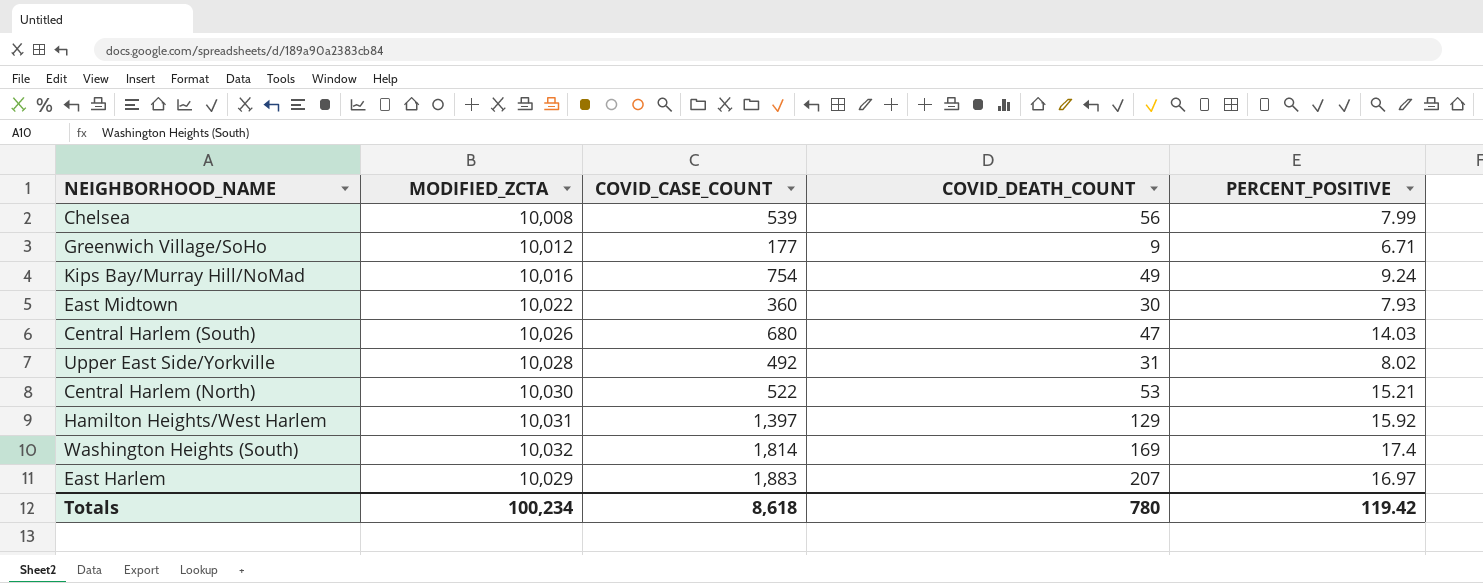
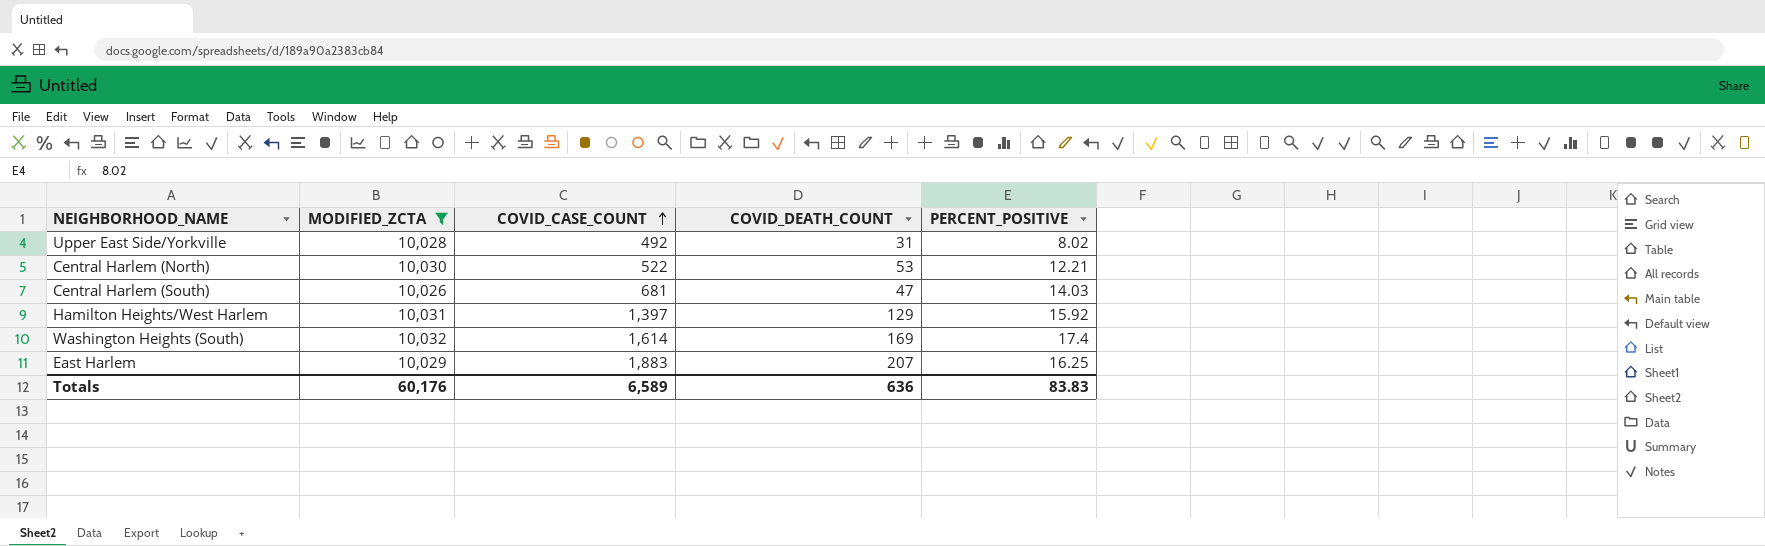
filter: none -> MODIFIED_ZCTA >= 10,026
row order: none -> COVID_CASE_COUNT ascending
Central Harlem (North) | PERCENT_POSITIVE: 15.21 -> 12.21
Central Harlem (South) | COVID_CASE_COUNT: 680 -> 681
Washington Heights (South) | COVID_CASE_COUNT: 1,814 -> 1,614
East Harlem | PERCENT_POSITIVE: 16.97 -> 16.25
Totals | MODIFIED_ZCTA: 100,234 -> 60,176
Totals | COVID_CASE_COUNT: 8,618 -> 6,589
Totals | COVID_DEATH_COUNT: 780 -> 636
Totals | PERCENT_POSITIVE: 119.42 -> 83.83

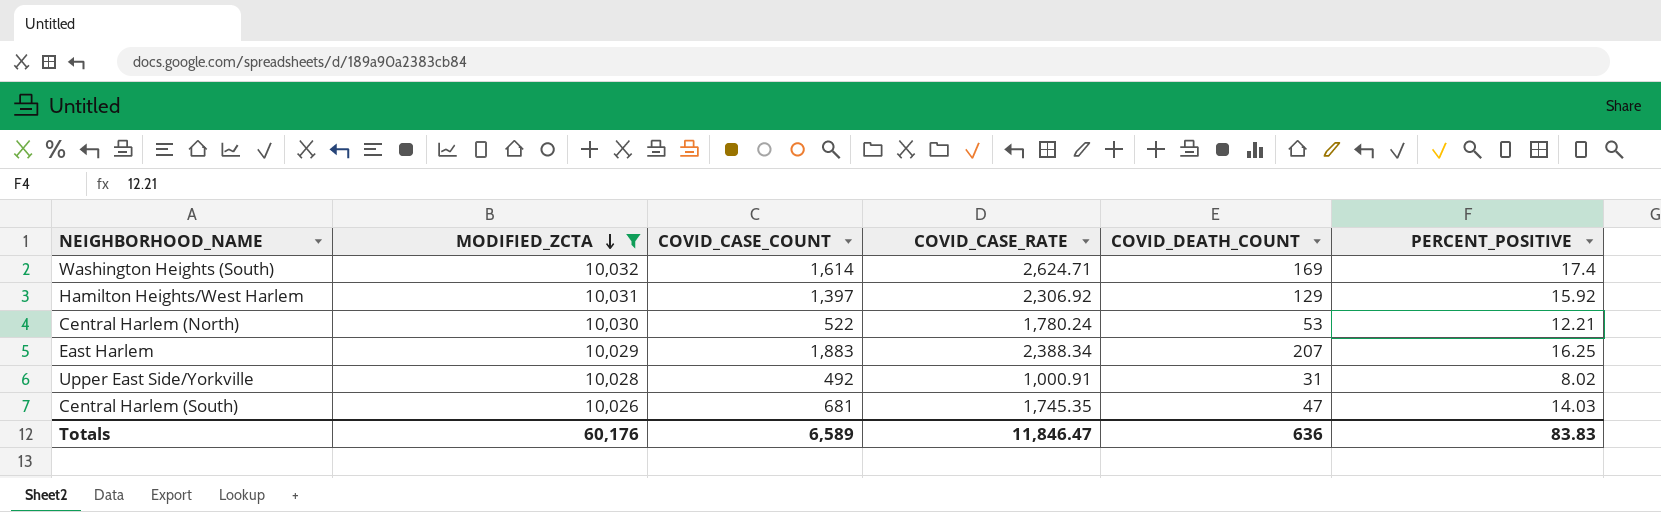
row order: COVID_CASE_COUNT ascending -> MODIFIED_ZCTA descending
column COVID_CASE_RATE | position: none -> 4

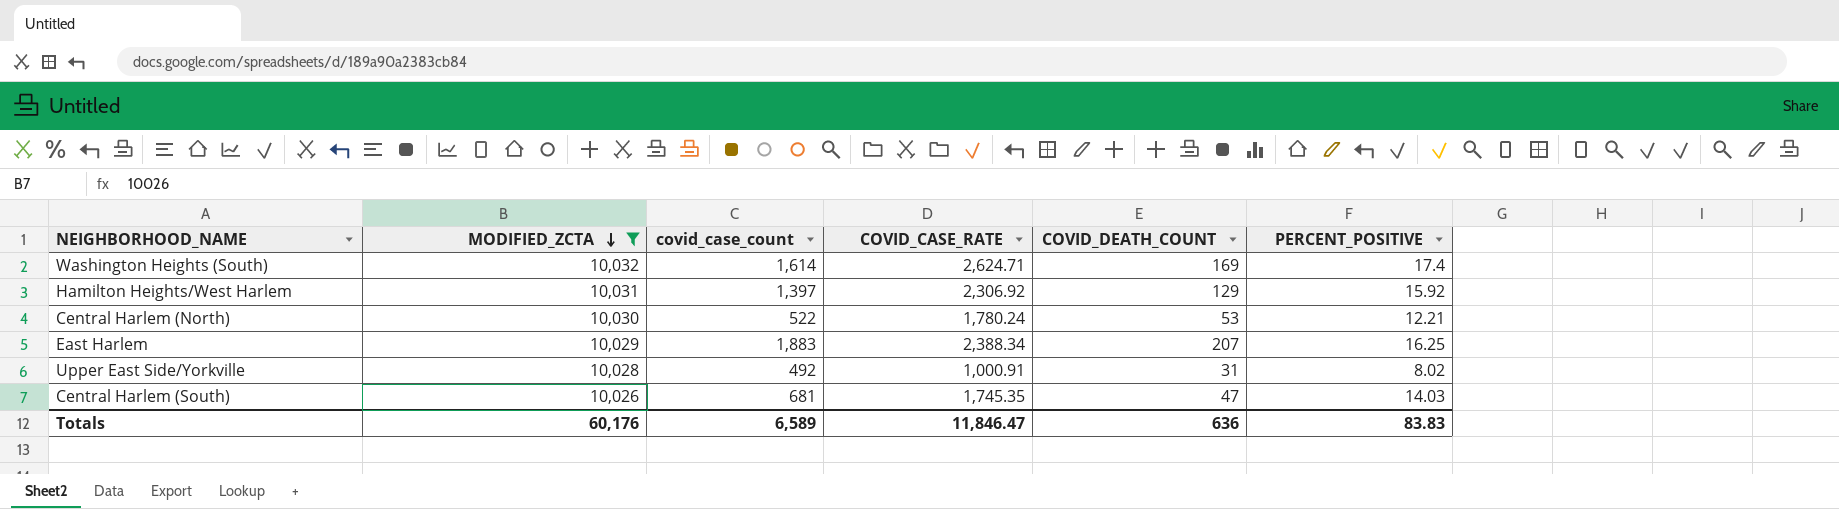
column name: COVID_CASE_COUNT -> covid_case_count

